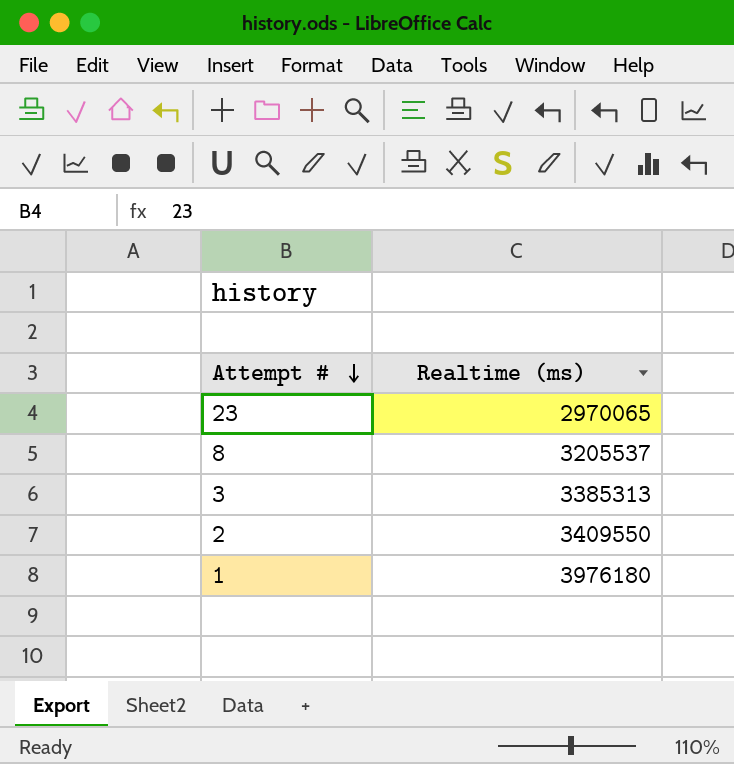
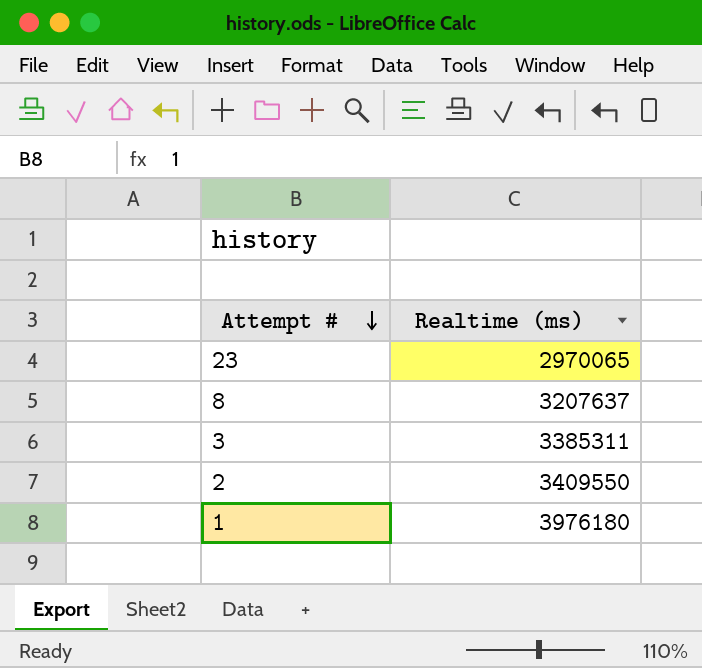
8 | Realtime (ms): 3205537 -> 3207637
3 | Realtime (ms): 3385313 -> 3385311

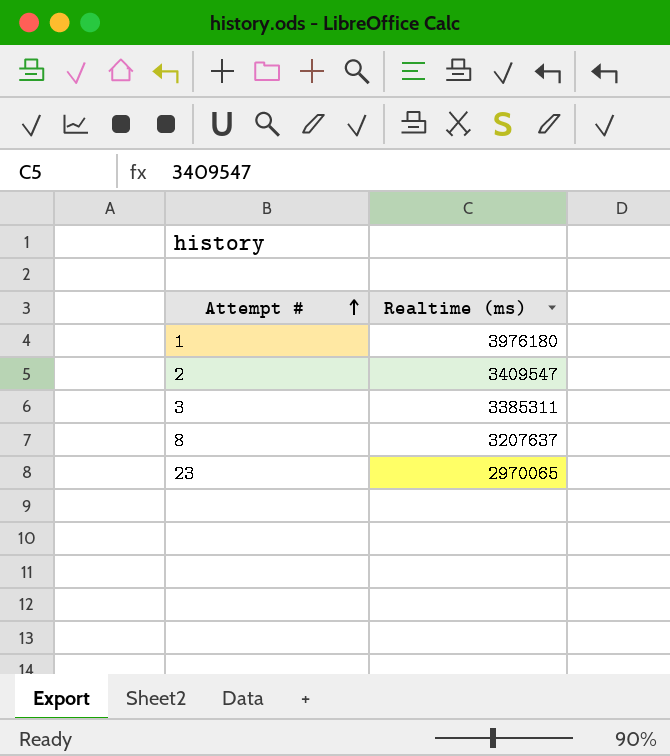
row order: Attempt # descending -> Attempt # ascending
2 | Realtime (ms): 3409550 -> 3409547

